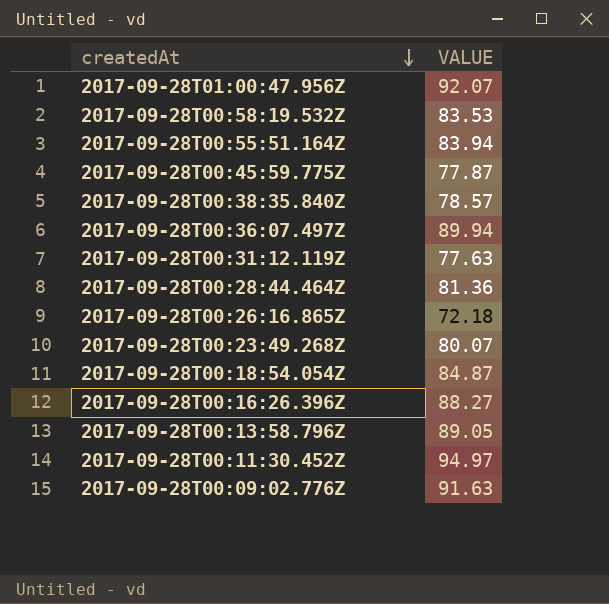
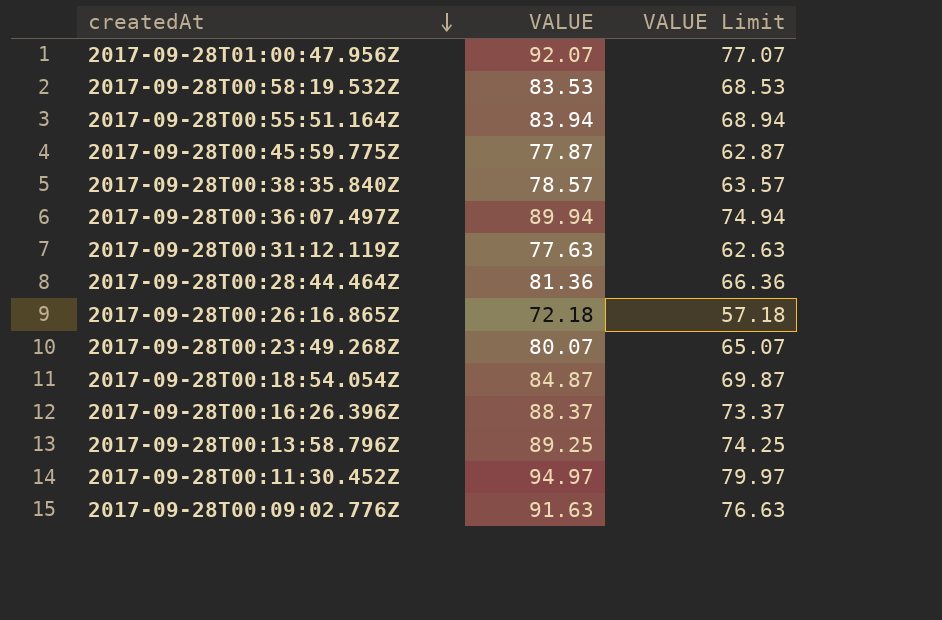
column VALUE Limit | formula: none -> [VALUE] - 15
2017-09-28T00:16:26.396Z | VALUE: 88.27 -> 88.37
2017-09-28T00:13:58.796Z | VALUE: 89.05 -> 89.25

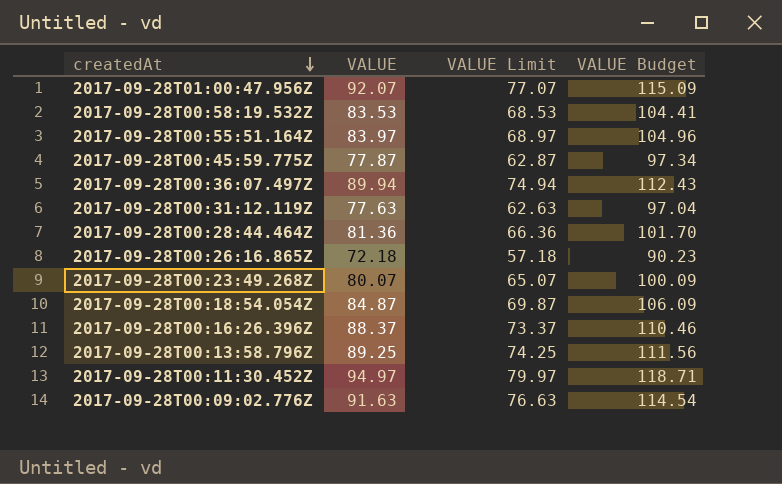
column VALUE Budget | formula: none -> [VALUE] * 1.25
row 2017-09-28T00:38:35.840Z: 78.57 | 63.57 -> none
2017-09-28T00:55:51.164Z | VALUE: 83.94 -> 83.97
2017-09-28T00:55:51.164Z | VALUE Limit: 68.94 -> 68.97

